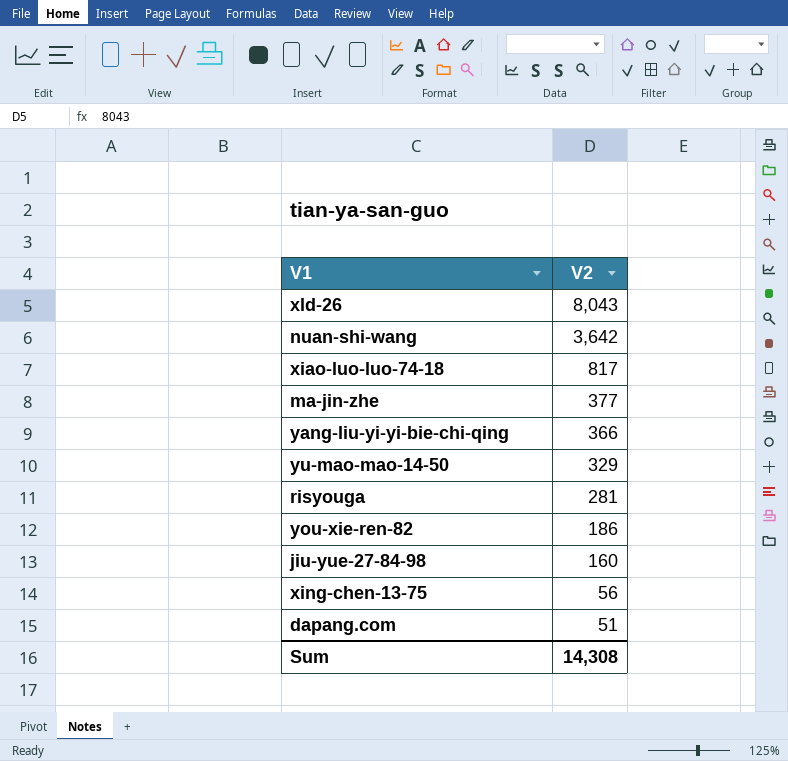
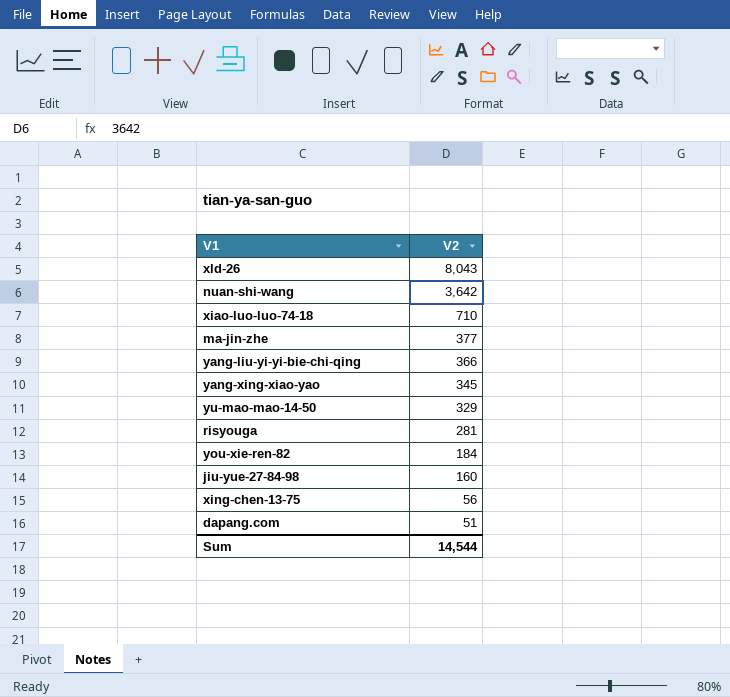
xiao-luo-luo-74-18 | V2: 817 -> 710
row yang-xing-xiao-yao: none -> 345
you-xie-ren-82 | V2: 186 -> 184
Sum | V2: 14,308 -> 14,544

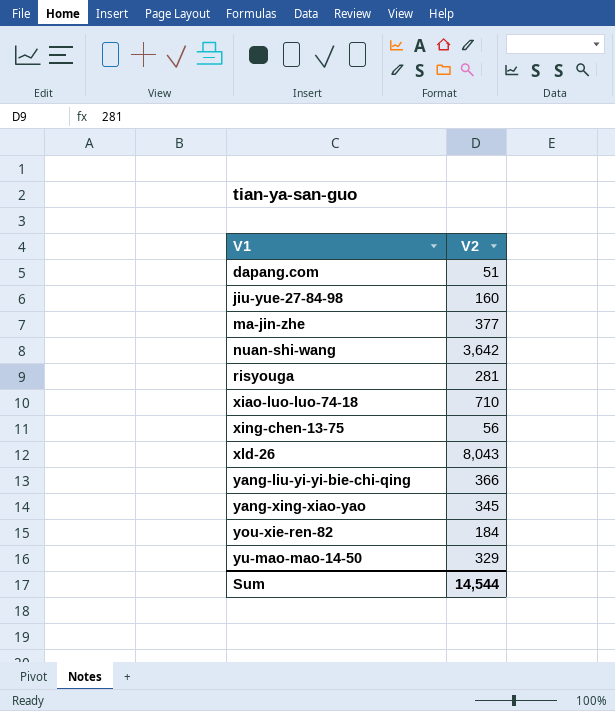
row order: V2 descending -> V1 ascending

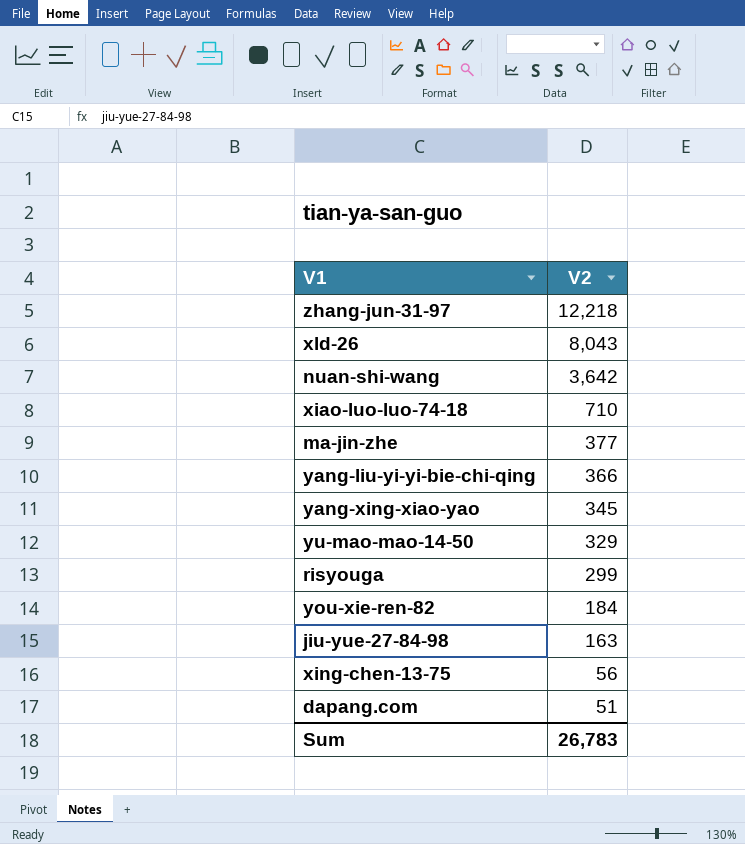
row order: V1 ascending -> V2 descending
row zhang-jun-31-97: none -> 12,218
risyouga | V2: 281 -> 299
jiu-yue-27-84-98 | V2: 160 -> 163
Sum | V2: 14,544 -> 26,783

